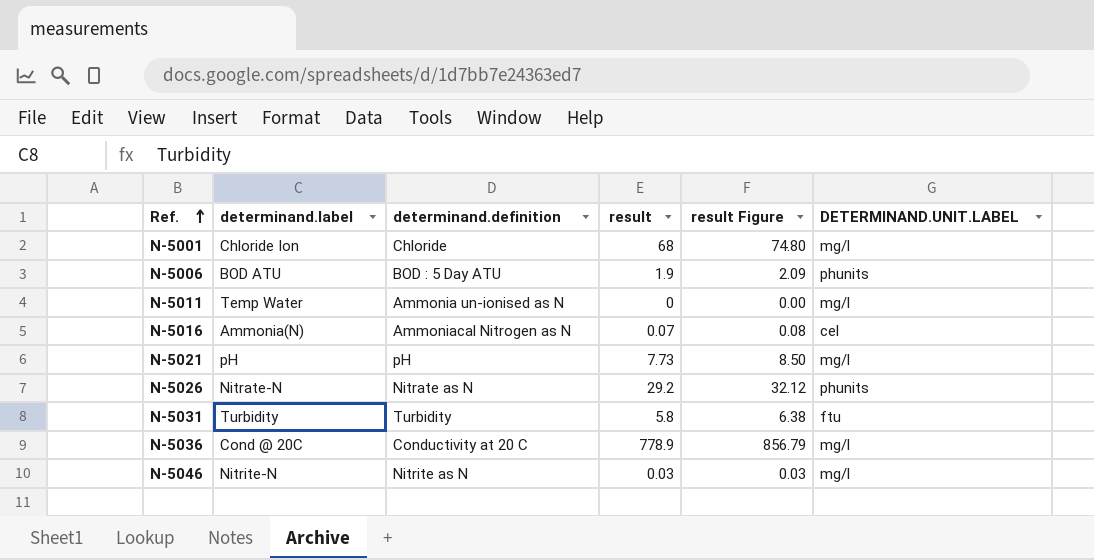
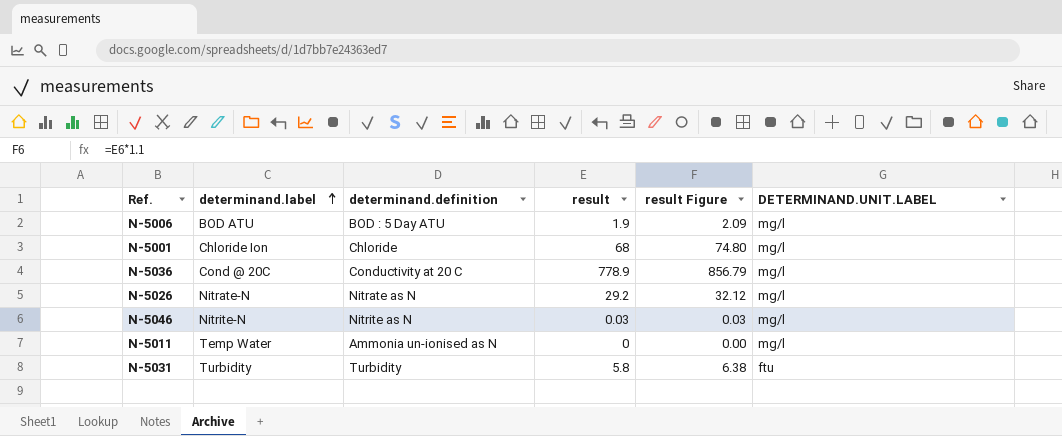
row order: Ref. ascending -> determinand.label ascending
row N-5016: Ammonia(N) | Ammoniacal Nitrogen as N | 0.07 | 0.08 | cel -> none
row N-5021: pH | pH | 7.73 | 8.50 | mg/l -> none
N-5006 | DETERMINAND.UNIT.LABEL: phunits -> mg/l
N-5026 | DETERMINAND.UNIT.LABEL: phunits -> mg/l

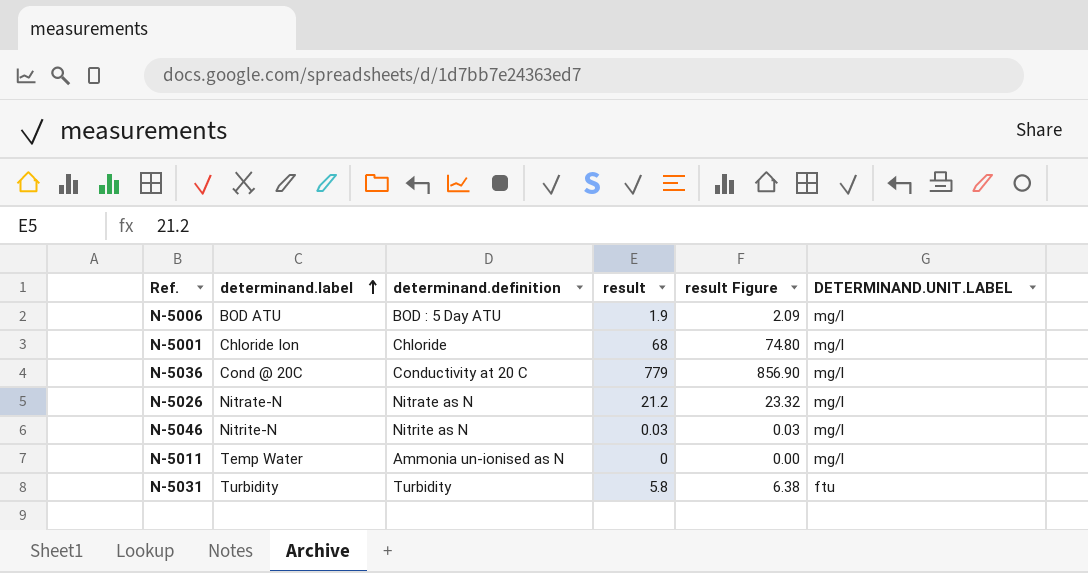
N-5036 | result: 778.9 -> 779
N-5036 | result Figure: 856.79 -> 856.90
N-5026 | result: 29.2 -> 21.2
N-5026 | result Figure: 32.12 -> 23.32

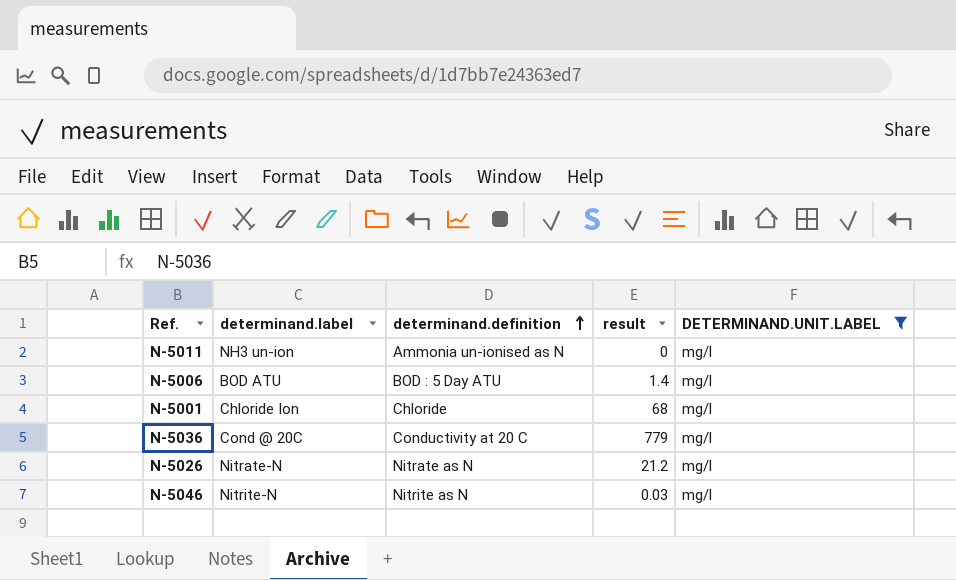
filter: none -> DETERMINAND.UNIT.LABEL = mg/l
row order: determinand.label ascending -> determinand.definition ascending
column result Figure | formula: [result] * 1.1 -> none
N-5011 | determinand.label: Temp Water -> NH3 un-ion
N-5006 | result: 1.9 -> 1.4

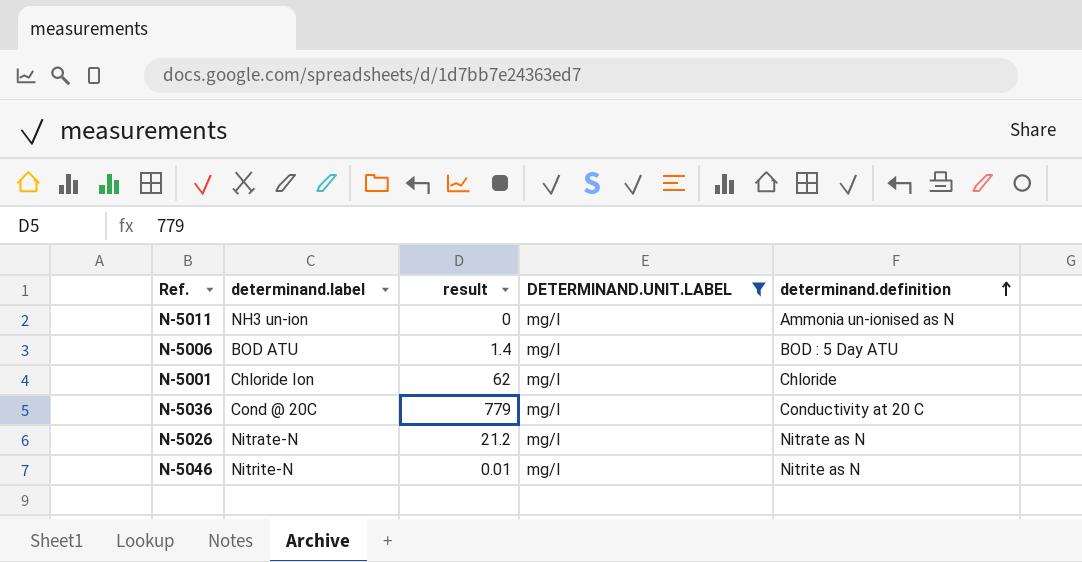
column determinand.definition | position: 3 -> 5
N-5001 | result: 68 -> 62
N-5046 | result: 0.03 -> 0.01

